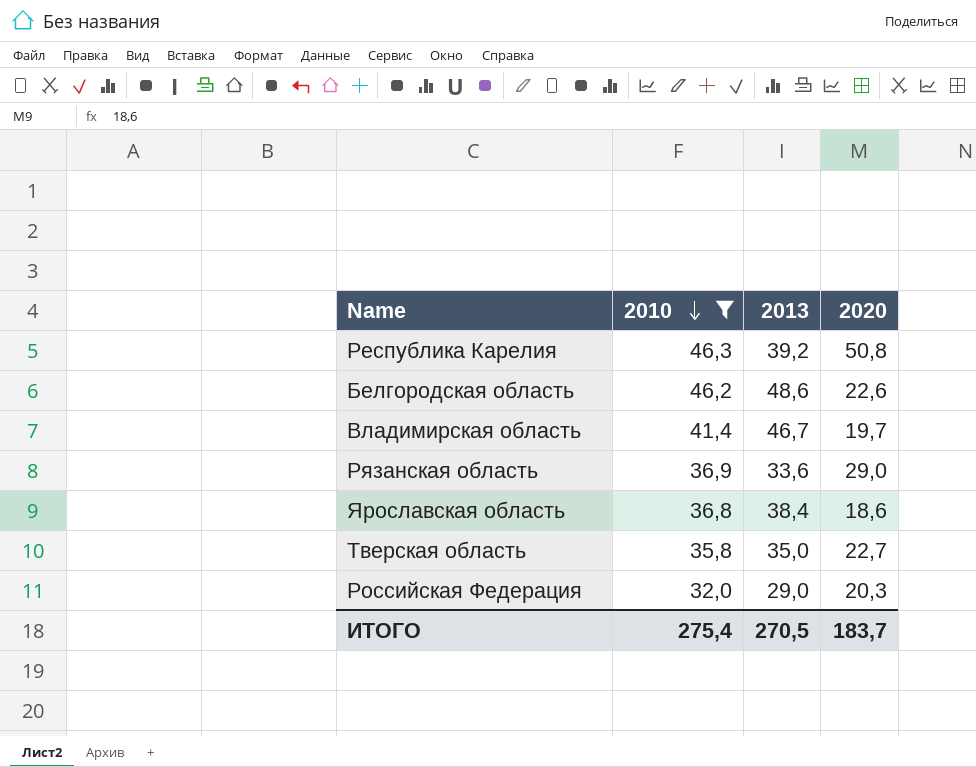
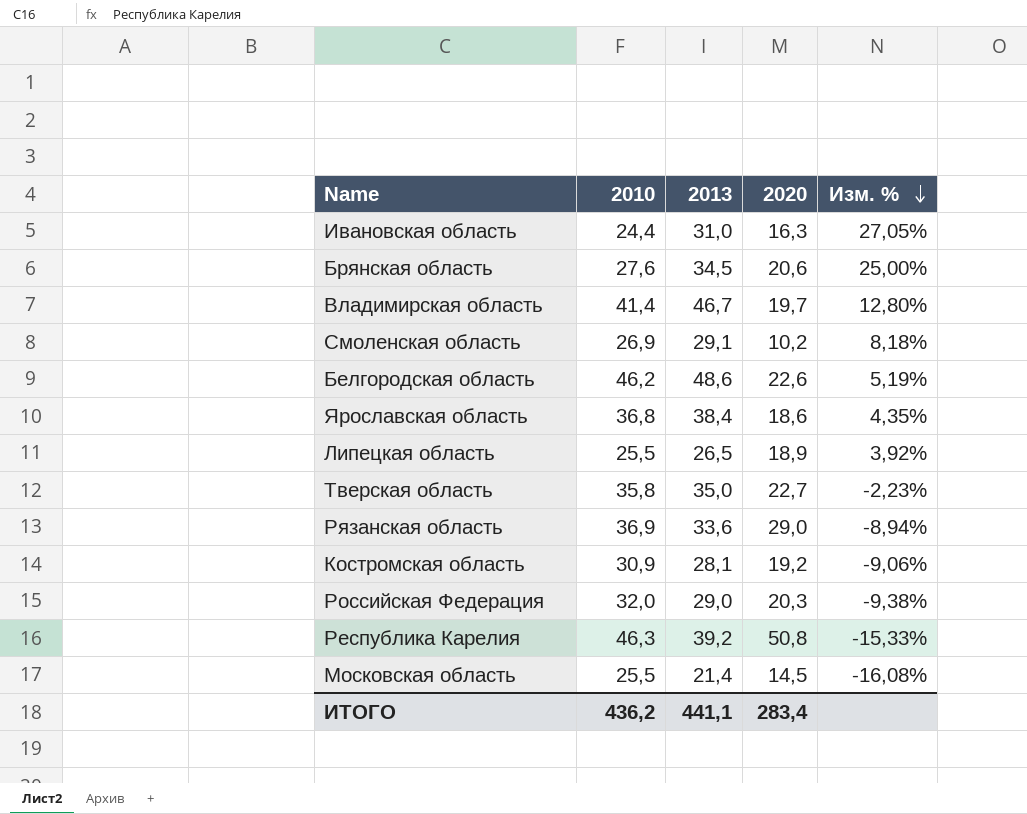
filter: 2010 >= 32,0 -> none
row order: 2010 descending -> Изм. % descending
column Изм. % | formula: none -> ([2013] - [2010]) / [2010]
ИТОГО | 2010: 275,4 -> 436,2
ИТОГО | 2013: 270,5 -> 441,1
ИТОГО | 2020: 183,7 -> 283,4

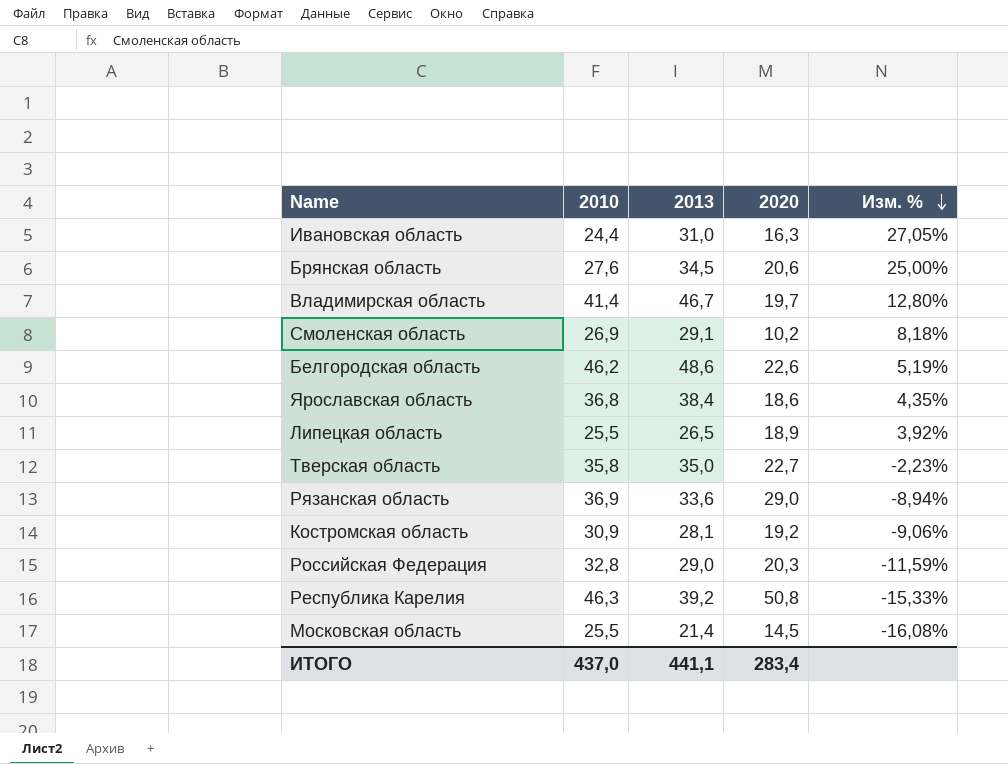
Российская Федерация | 2010: 32,0 -> 32,8
Российская Федерация | Изм. %: -9,38% -> -11,59%
ИТОГО | 2010: 436,2 -> 437,0

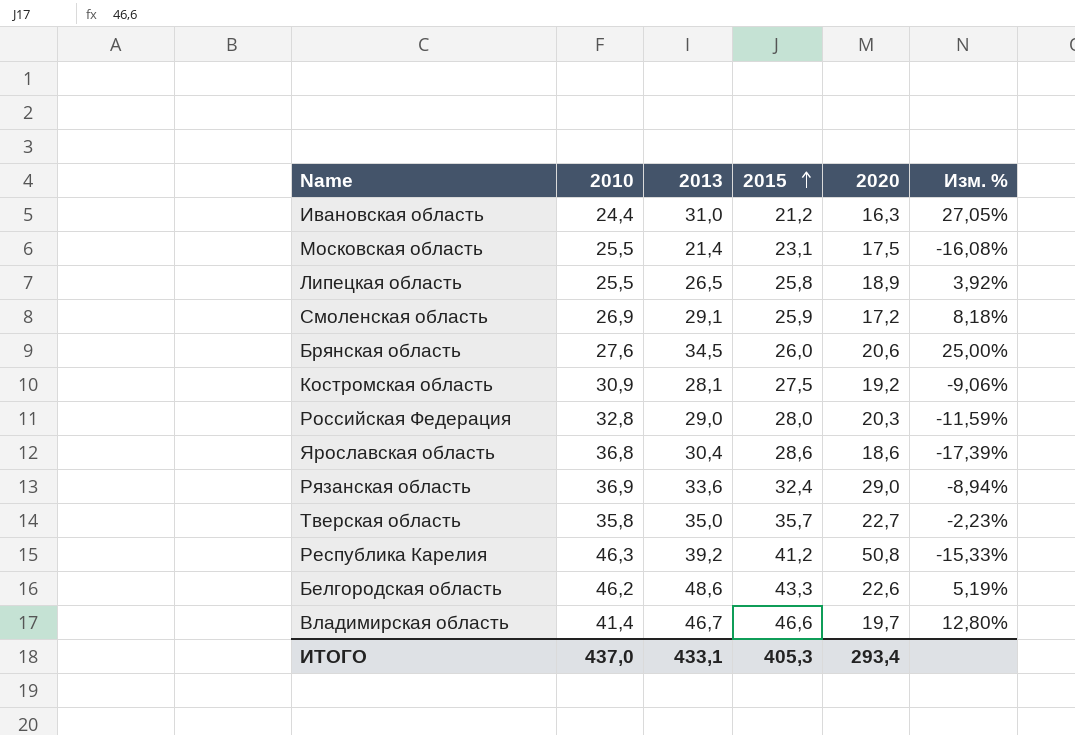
row order: Изм. % descending -> 2015 ascending
column 2015 | position: none -> 4
Московская область | 2020: 14,5 -> 17,5
Смоленская область | 2020: 10,2 -> 17,2
Ярославская область | 2013: 38,4 -> 30,4
Ярославская область | Изм. %: 4,35% -> -17,39%
ИТОГО | 2013: 441,1 -> 433,1
ИТОГО | 2020: 283,4 -> 293,4

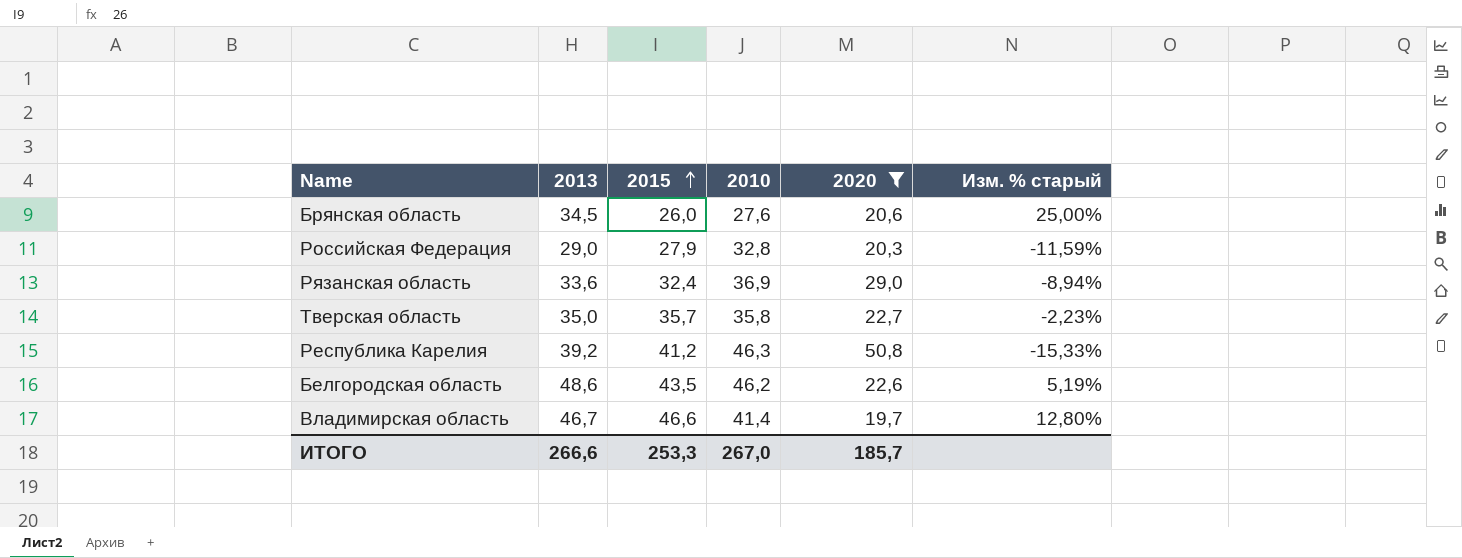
filter: none -> 2020 >= 19,7
column 2010 | position: 2 -> 4
column name: Изм. % -> Изм. % старый
Российская Федерация | 2015: 28,0 -> 27,9
Белгородская область | 2015: 43,3 -> 43,5
ИТОГО | 2013: 433,1 -> 266,6
ИТОГО | 2015: 405,3 -> 253,3
ИТОГО | 2010: 437,0 -> 267,0
ИТОГО | 2020: 293,4 -> 185,7

